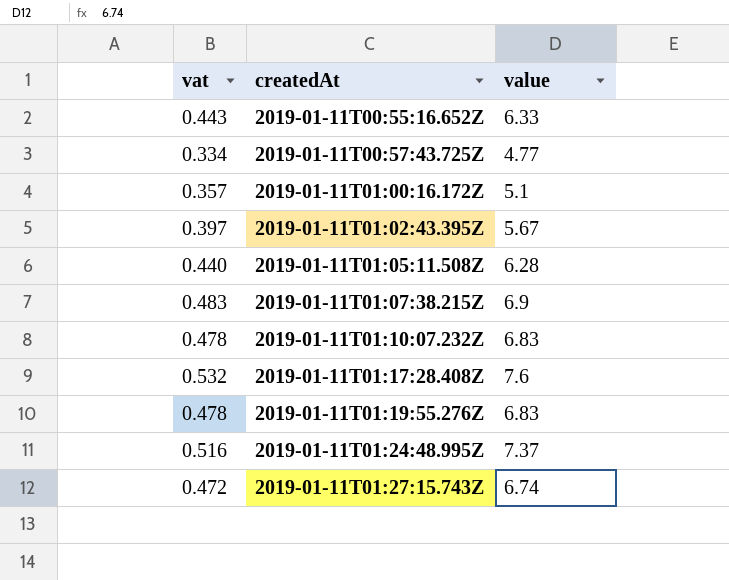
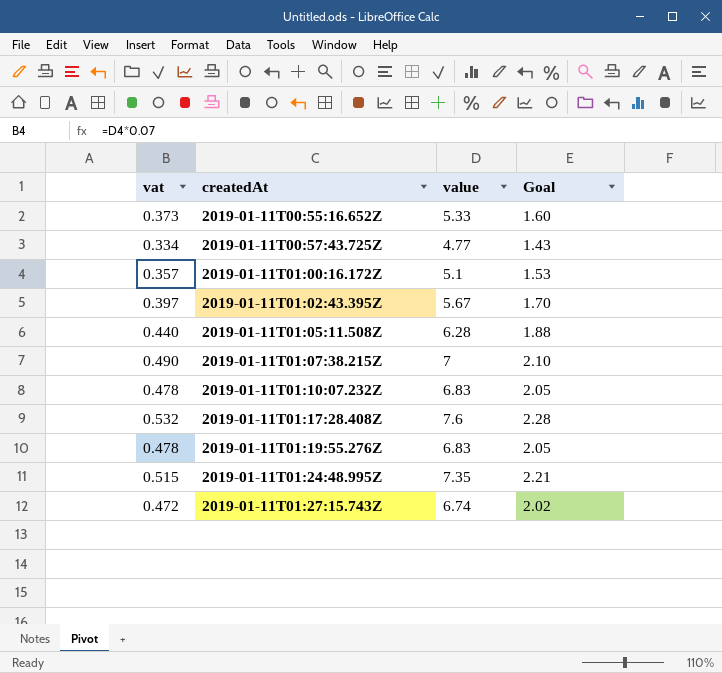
column Goal | formula: none -> [value] * 0.3
2019-01-11T00:55:16.652Z | vat: 0.443 -> 0.373
2019-01-11T00:55:16.652Z | value: 6.33 -> 5.33
2019-01-11T01:07:38.215Z | vat: 0.483 -> 0.490
2019-01-11T01:07:38.215Z | value: 6.9 -> 7
2019-01-11T01:24:48.995Z | vat: 0.516 -> 0.515
2019-01-11T01:24:48.995Z | value: 7.37 -> 7.35

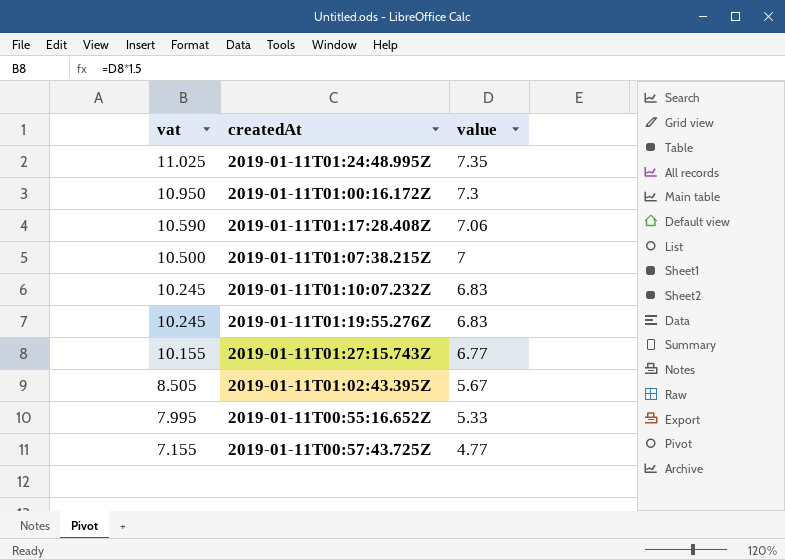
row order: createdAt ascending -> vat descending
column Goal | formula: [value] * 0.3 -> none
column vat | formula: [value] * 0.07 -> [value] * 1.5
row 2019-01-11T01:05:11.508Z: 0.440 | 6.28 | 1.88 -> none
2019-01-11T01:00:16.172Z | value: 5.1 -> 7.3
2019-01-11T01:17:28.408Z | value: 7.6 -> 7.06
2019-01-11T01:27:15.743Z | value: 6.74 -> 6.77

